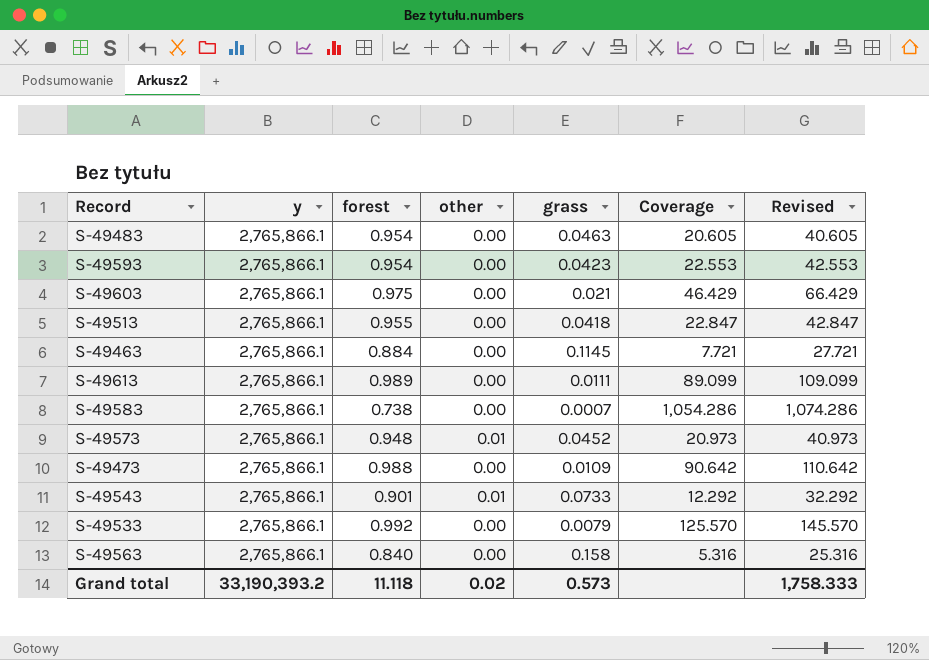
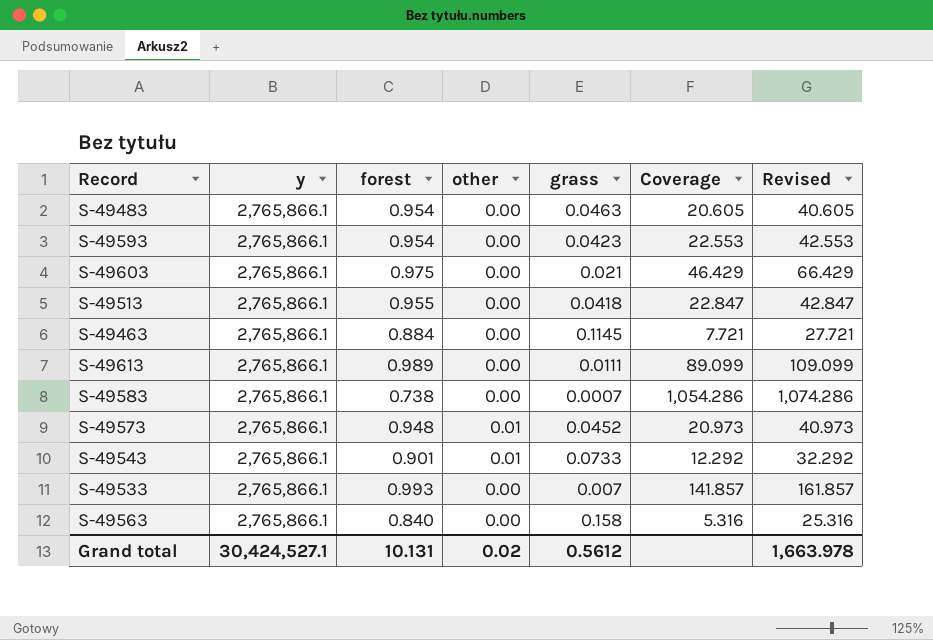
row S-49473: 2,765,866.1 | 0.988 | 0.00 | 0.0109 | 90.642 | 110.642 -> none
S-49533 | forest: 0.992 -> 0.993
S-49533 | grass: 0.0079 -> 0.007
S-49533 | Coverage: 125.570 -> 141.857
S-49533 | Revised: 145.570 -> 161.857
Grand total | y: 33,190,393.2 -> 30,424,527.1
Grand total | forest: 11.118 -> 10.131
Grand total | grass: 0.573 -> 0.5612
Grand total | Revised: 1,758.333 -> 1,663.978

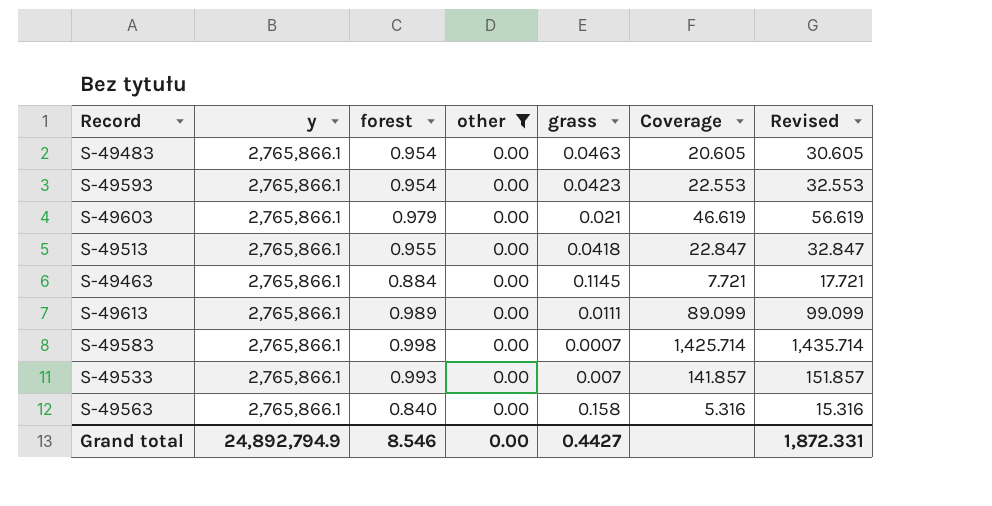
filter: none -> other = 0.00
column Revised | formula: [Coverage] + 20 -> [Coverage] + 10
S-49603 | forest: 0.975 -> 0.979
S-49603 | Coverage: 46.429 -> 46.619
S-49583 | forest: 0.738 -> 0.998
S-49583 | Coverage: 1,054.286 -> 1,425.714
Grand total | y: 30,424,527.1 -> 24,892,794.9
Grand total | forest: 10.131 -> 8.546
Grand total | other: 0.02 -> 0.00
Grand total | grass: 0.5612 -> 0.4427
Grand total | Revised: 1,663.978 -> 1,872.331

